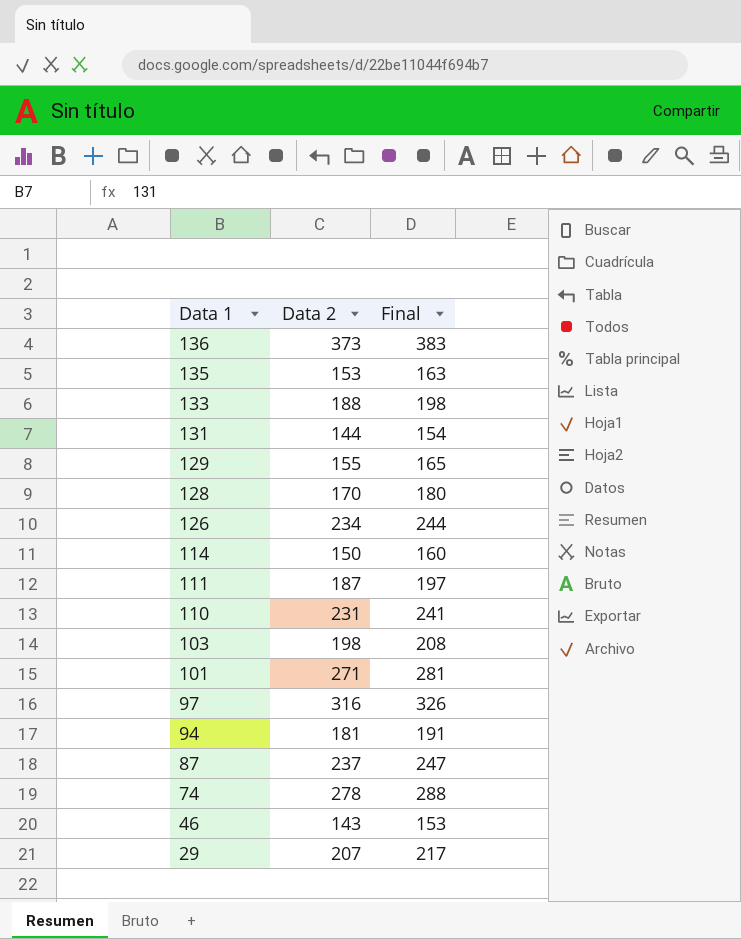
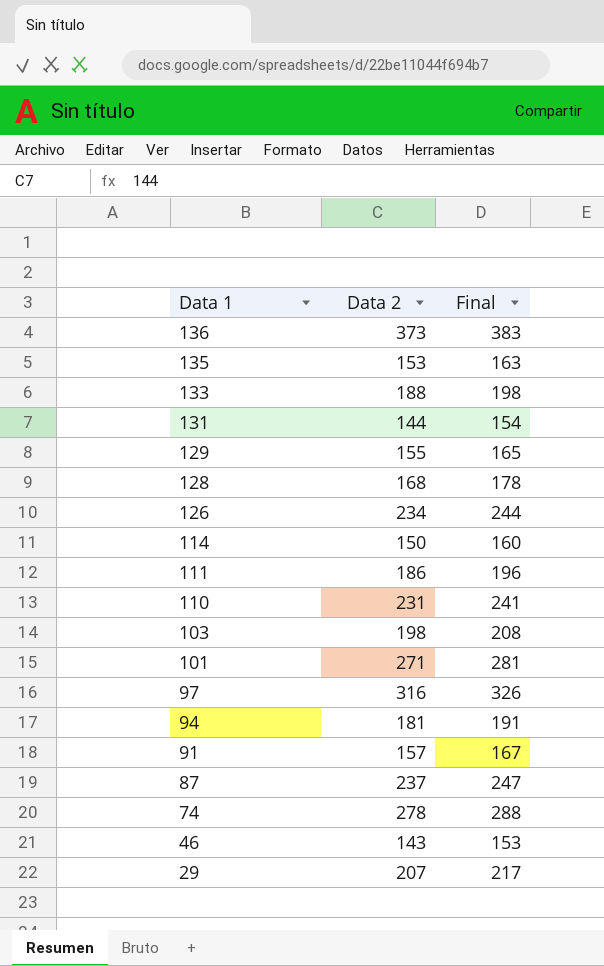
128 | Data 2: 170 -> 168
128 | Final: 180 -> 178
111 | Data 2: 187 -> 186
111 | Final: 197 -> 196
row 91: none -> 157 | 167

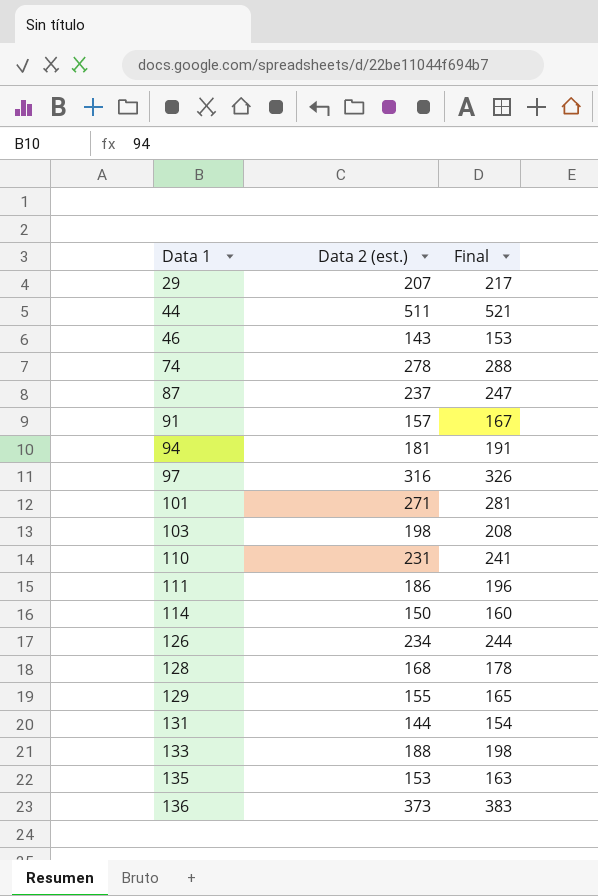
row order: Data 1 descending -> Data 1 ascending
column name: Data 2 -> Data 2 (est.)
row 44: none -> 511 | 521

